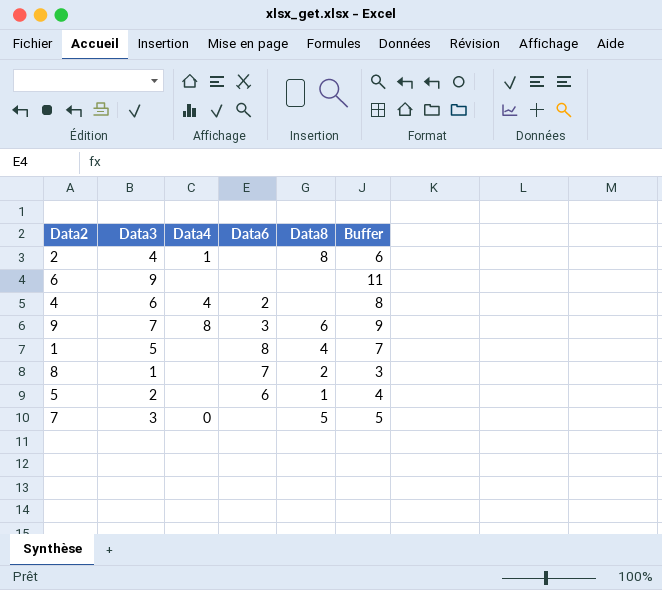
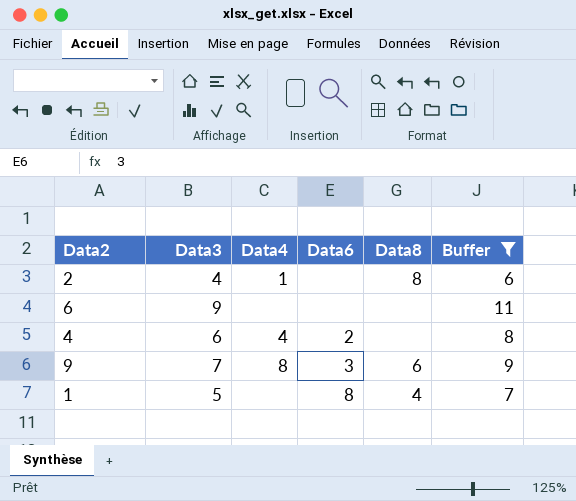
filter: none -> Buffer >= 6

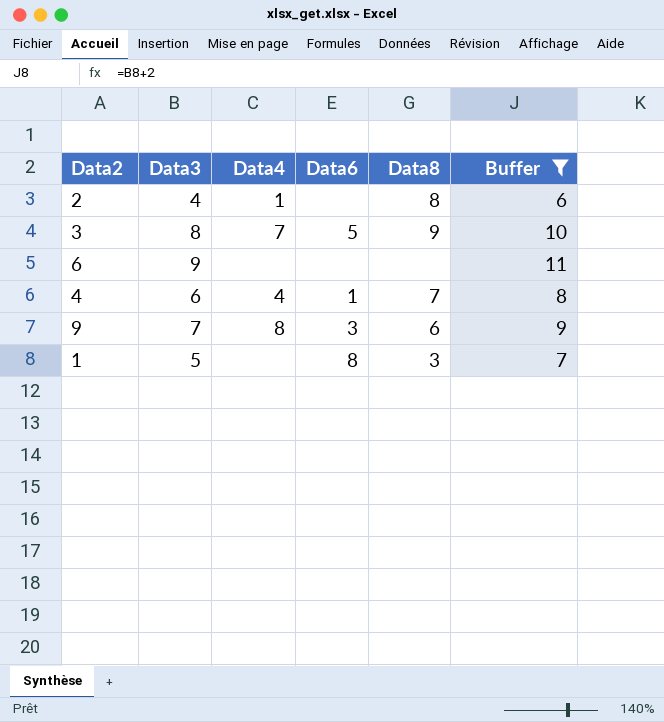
row 3: none -> 8 | 7 | 5 | 9 | 10
4 | Data6: 2 -> 1
4 | Data8: none -> 7
1 | Data8: 4 -> 3

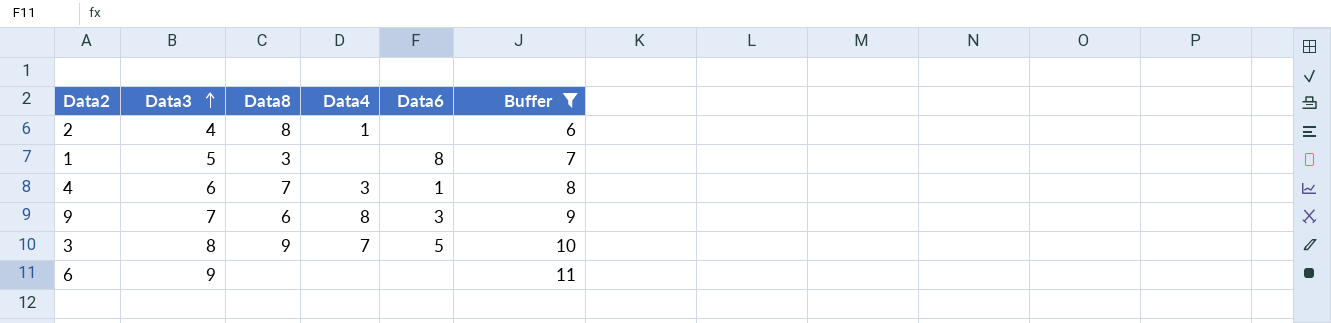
row order: none -> Data3 ascending
column Data8 | position: 5 -> 3
4 | Data4: 4 -> 3

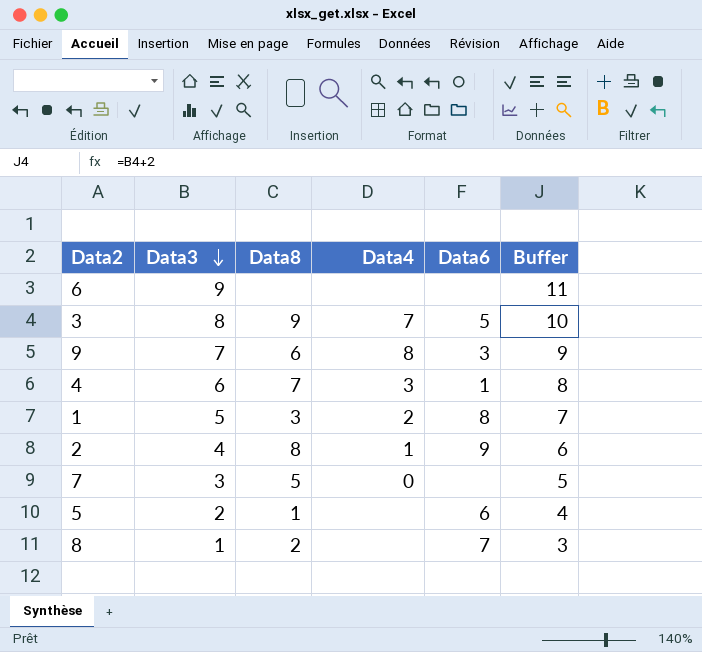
filter: Buffer >= 6 -> none
row order: Data3 ascending -> Data3 descending
1 | Data4: none -> 2
2 | Data6: none -> 9

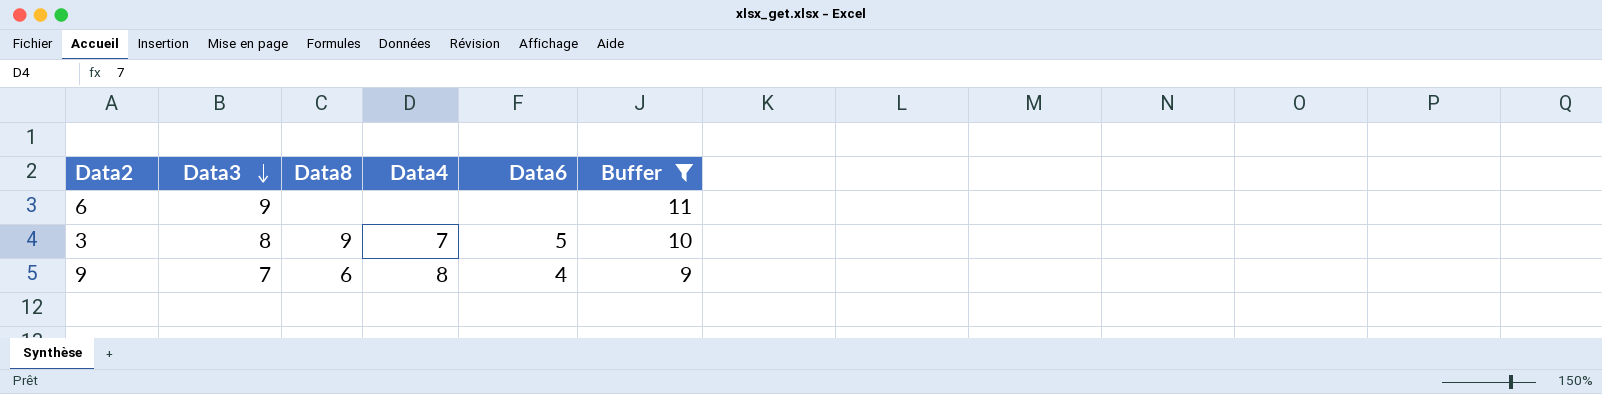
filter: none -> Buffer >= 9
9 | Data6: 3 -> 4

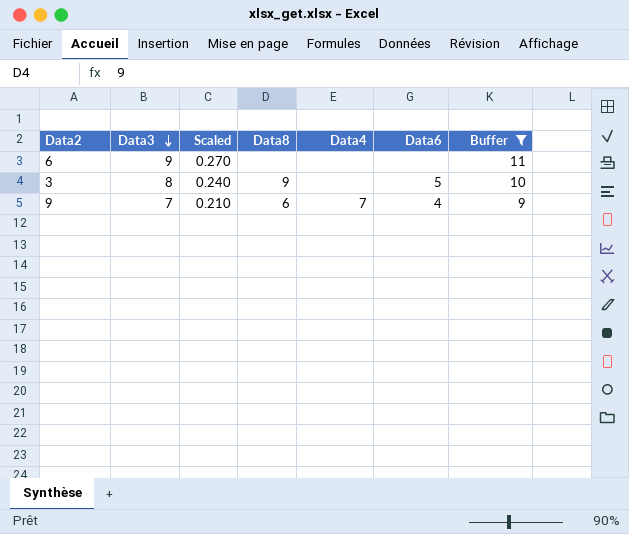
column Scaled | formula: none -> [Data3] * 0.03
3 | Data4: 7 -> none
9 | Data4: 8 -> 7

